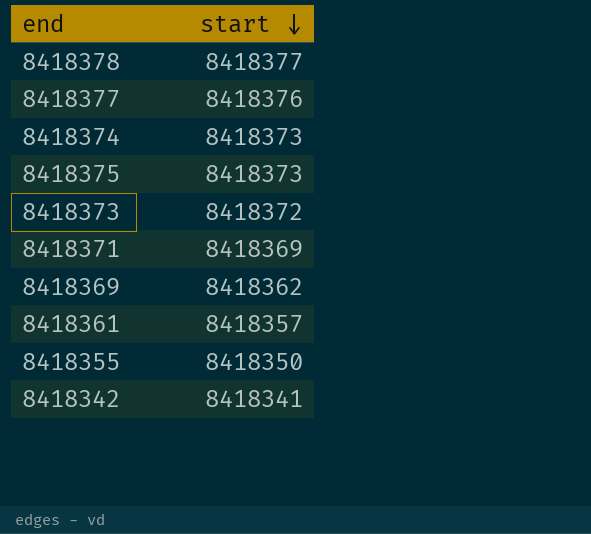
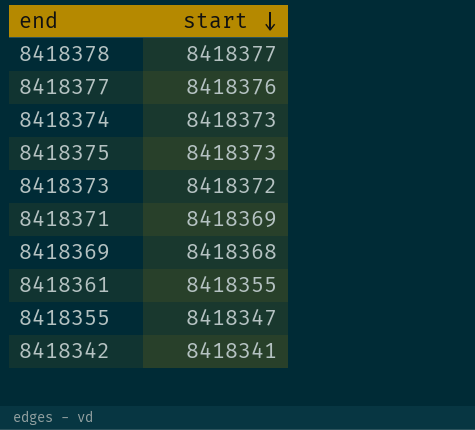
8418369 | start: 8418362 -> 8418368
8418361 | start: 8418357 -> 8418355
8418355 | start: 8418350 -> 8418347

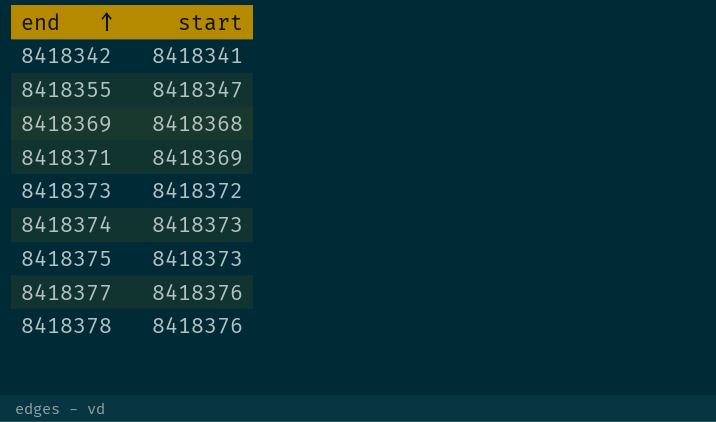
row order: start descending -> end ascending
row 8418361: 8418355 -> none
8418378 | start: 8418377 -> 8418376

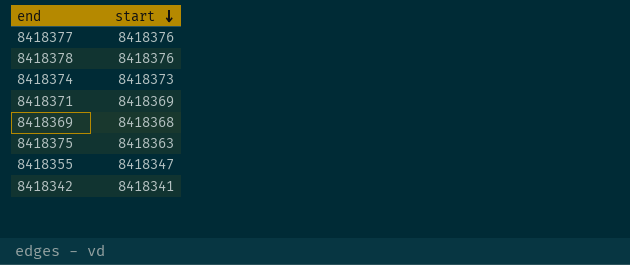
row order: end ascending -> start descending
row 8418373: 8418372 -> none
8418375 | start: 8418373 -> 8418363

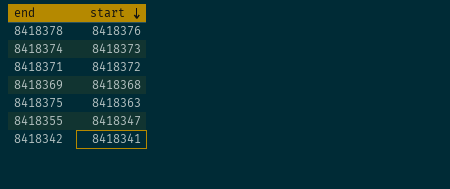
row 8418377: 8418376 -> none
8418371 | start: 8418369 -> 8418372

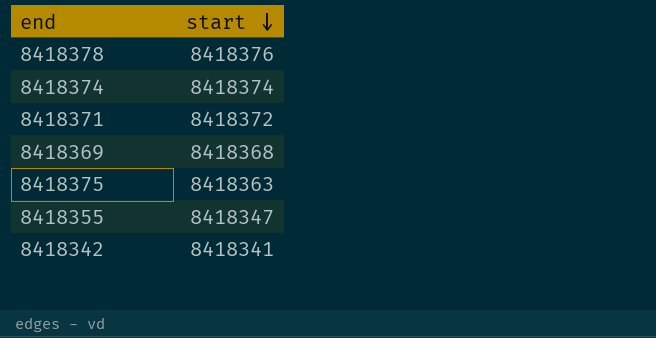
8418374 | start: 8418373 -> 8418374

